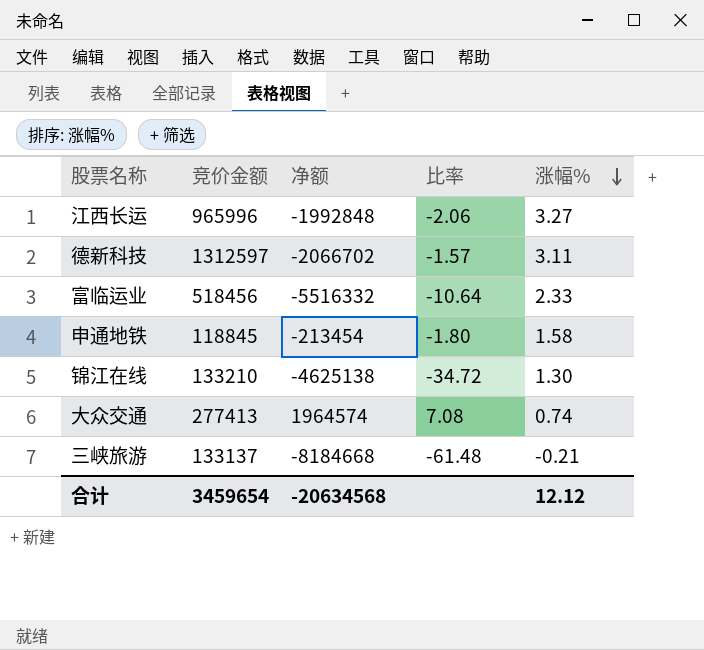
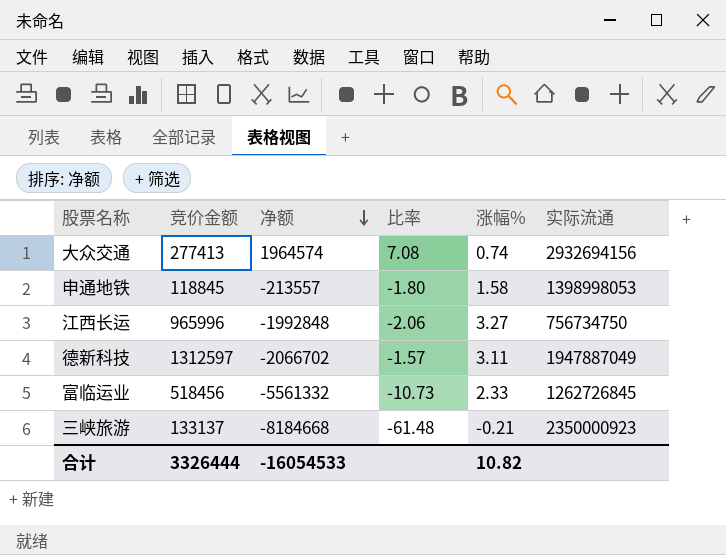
row order: 涨幅% descending -> 净额 descending
column 实际流通 | position: none -> 6
row 锦江在线: 133210 | -4625138 | -34.72 | 1.30 -> none
申通地铁 | 净额: -213454 -> -213557
富临运业 | 净额: -5516332 -> -5561332
富临运业 | 比率: -10.64 -> -10.73
合计 | 竞价金额: 3459654 -> 3326444
合计 | 净额: -20634568 -> -16054533
合计 | 涨幅%: 12.12 -> 10.82

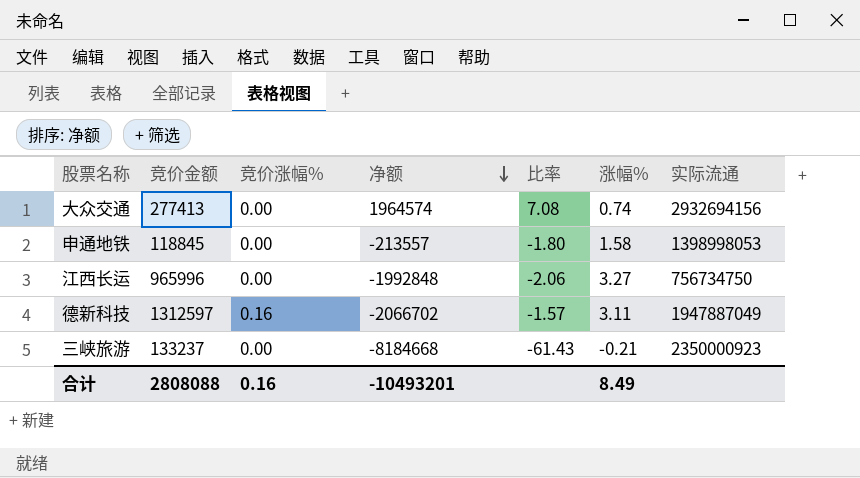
column 竞价涨幅% | position: none -> 3
row 富临运业: 518456 | -5561332 | -10.73 | 2.33 | 1262726845 -> none
三峡旅游 | 竞价金额: 133137 -> 133237
三峡旅游 | 比率: -61.48 -> -61.43
合计 | 竞价金额: 3326444 -> 2808088
合计 | 净额: -16054533 -> -10493201
合计 | 涨幅%: 10.82 -> 8.49

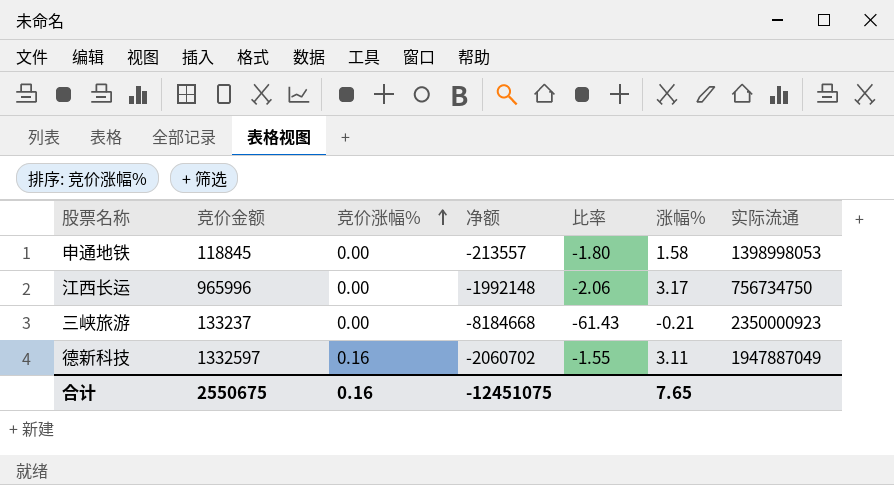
row order: 净额 descending -> 竞价涨幅% ascending
row 大众交通: 277413 | 0.00 | 1964574 | 7.08 | 0.74 | 2932694156 -> none
江西长运 | 净额: -1992848 -> -1992148
江西长运 | 涨幅%: 3.27 -> 3.17
德新科技 | 竞价金额: 1312597 -> 1332597
德新科技 | 净额: -2066702 -> -2060702
德新科技 | 比率: -1.57 -> -1.55
合计 | 竞价金额: 2808088 -> 2550675
合计 | 净额: -10493201 -> -12451075
合计 | 涨幅%: 8.49 -> 7.65

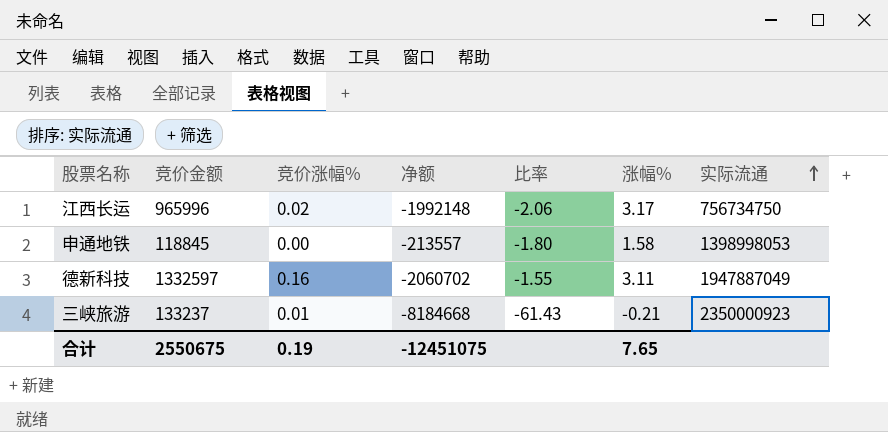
row order: 竞价涨幅% ascending -> 实际流通 ascending
江西长运 | 竞价涨幅%: 0.00 -> 0.02
三峡旅游 | 竞价涨幅%: 0.00 -> 0.01
合计 | 竞价涨幅%: 0.16 -> 0.19

